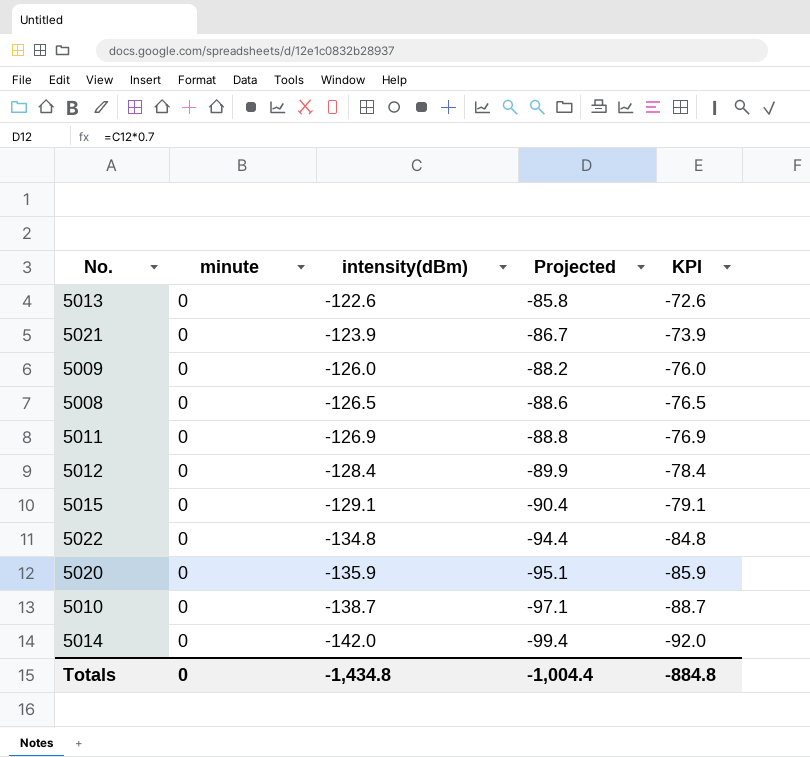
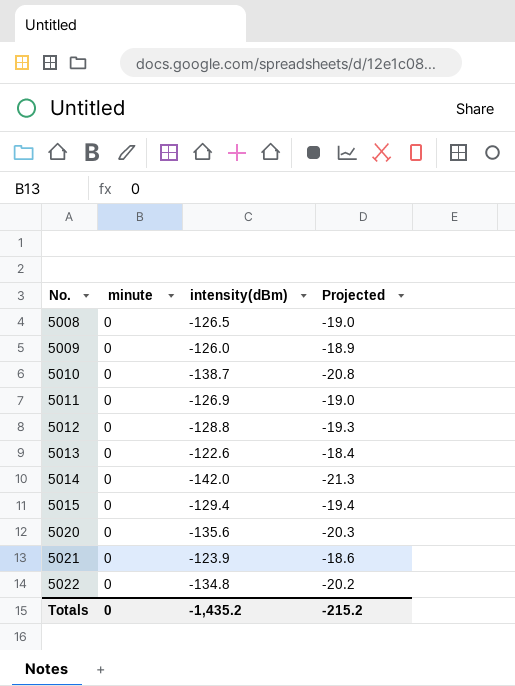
row order: intensity(dBm) descending -> No. ascending
column KPI | formula: [intensity(dBm)] + 50 -> none
column Projected | formula: [intensity(dBm)] * 0.7 -> [intensity(dBm)] * 0.15
5012 | intensity(dBm): -128.4 -> -128.8
5015 | intensity(dBm): -129.1 -> -129.4
5020 | intensity(dBm): -135.9 -> -135.6
Totals | intensity(dBm): -1,434.8 -> -1,435.2
Totals | Projected: -1,004.4 -> -215.2

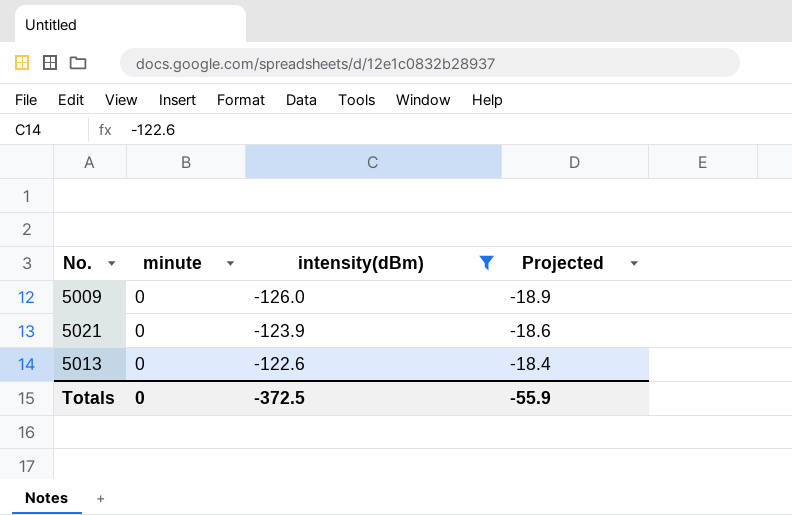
filter: none -> intensity(dBm) >= -126.0
row order: No. ascending -> intensity(dBm) ascending
Totals | intensity(dBm): -1,435.2 -> -372.5
Totals | Projected: -215.2 -> -55.9

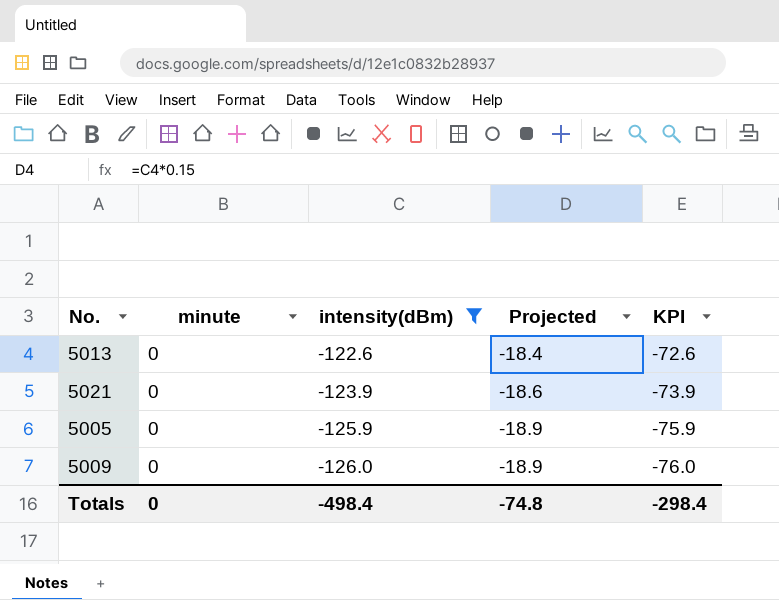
row order: intensity(dBm) ascending -> intensity(dBm) descending
column KPI | formula: none -> [intensity(dBm)] + 50
row 5005: none -> 0 | -125.9 | -18.9 | -75.9
Totals | intensity(dBm): -372.5 -> -498.4
Totals | Projected: -55.9 -> -74.8

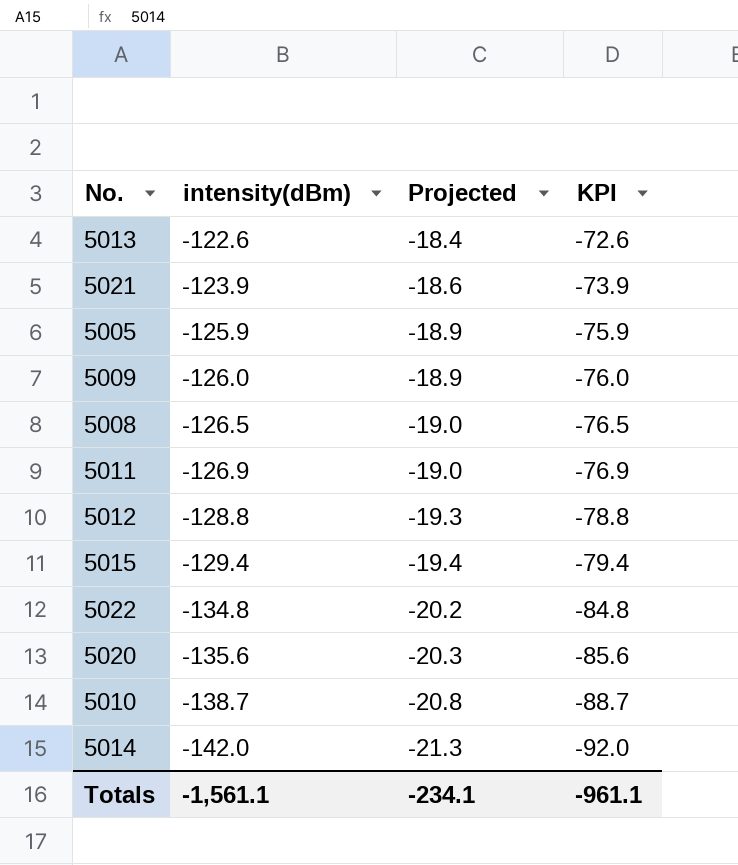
filter: intensity(dBm) >= -126.0 -> none
column minute | position: 2 -> none
Totals | intensity(dBm): -498.4 -> -1,561.1
Totals | Projected: -74.8 -> -234.1
Totals | KPI: -298.4 -> -961.1

